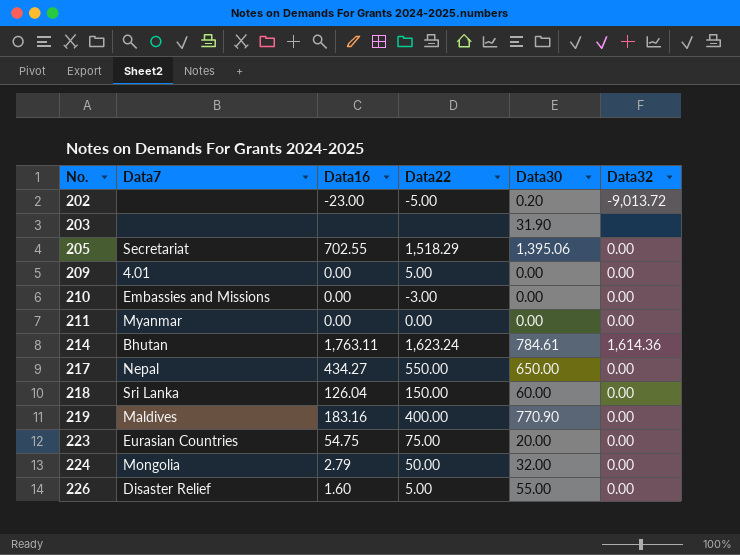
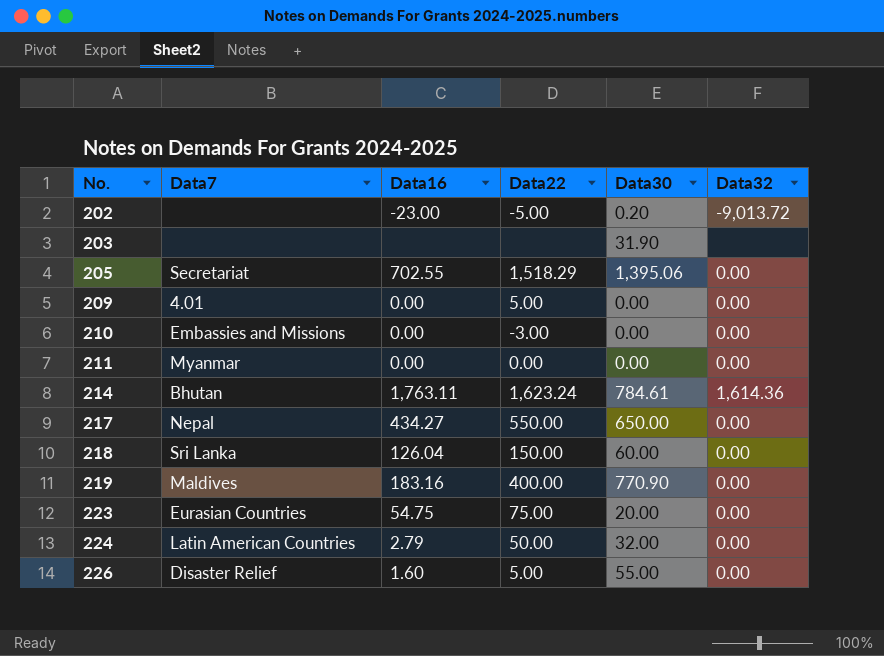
224 | Data7: Mongolia -> Latin American Countries

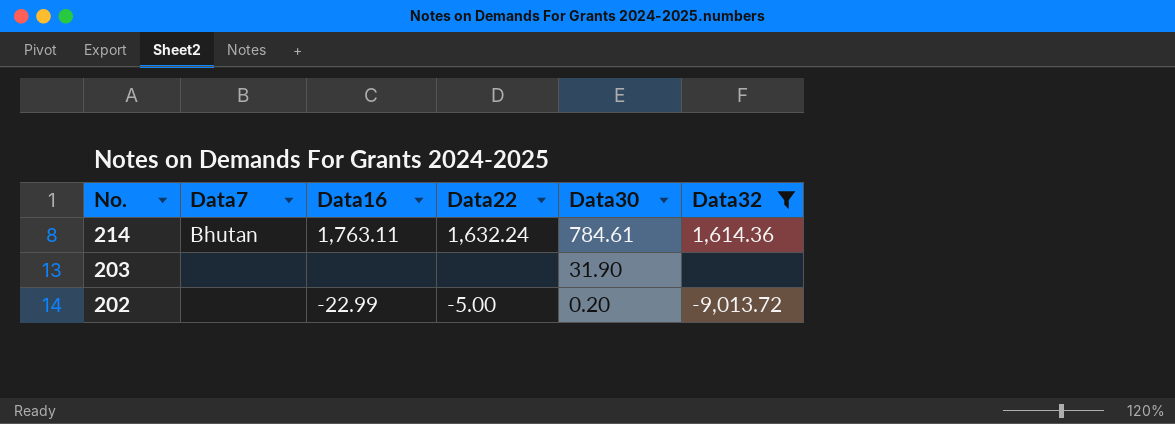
filter: none -> Data32 != 0.00
row order: No. ascending -> No. descending
214 | Data22: 1,623.24 -> 1,632.24
202 | Data16: -23.00 -> -22.99

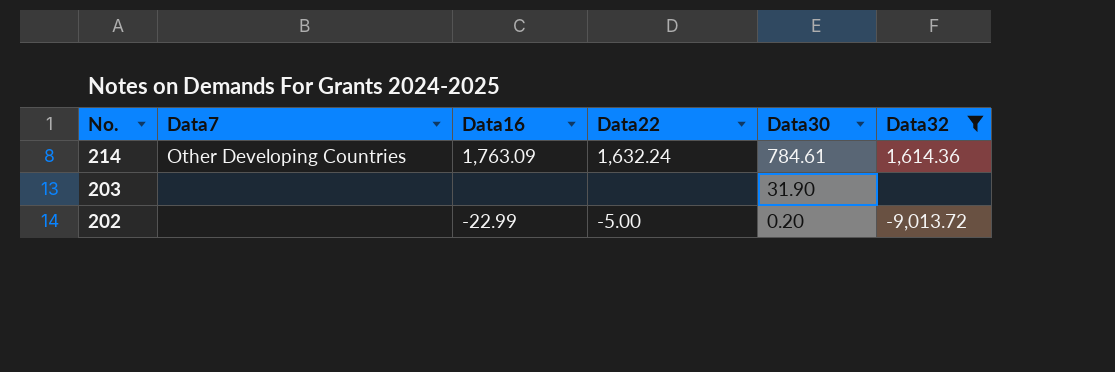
214 | Data7: Bhutan -> Other Developing Countries
214 | Data16: 1,763.11 -> 1,763.09

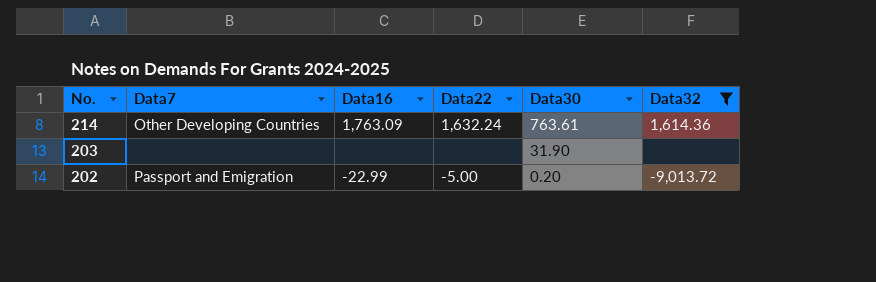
214 | Data30: 784.61 -> 763.61
202 | Data7: none -> Passport and Emigration

